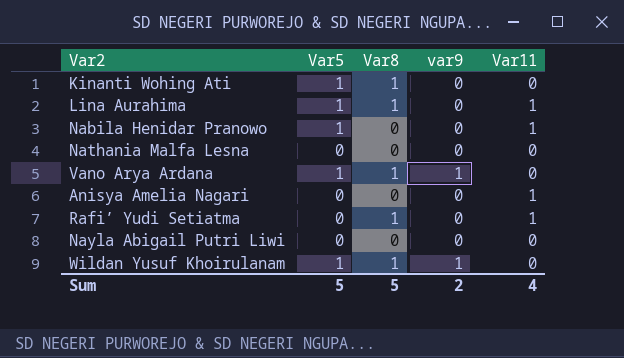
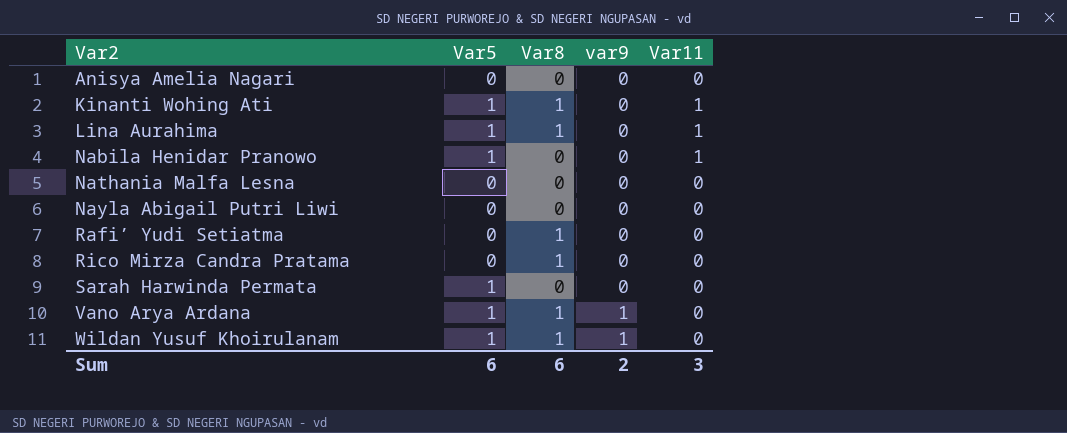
row order: none -> Var2 ascending
Anisya Amelia Nagari | Var11: 1 -> 0
Kinanti Wohing Ati | Var11: 0 -> 1
Rafi’ Yudi Setiatma | Var11: 1 -> 0
row Rico Mirza Candra Pratama: none -> 0 | 1 | 0 | 0
row Sarah Harwinda Permata: none -> 1 | 0 | 0 | 0
Sum | Var5: 5 -> 6
Sum | Var8: 5 -> 6
Sum | Var11: 4 -> 3

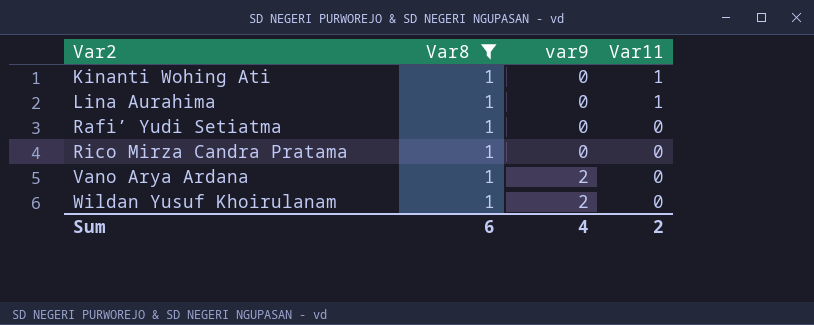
filter: none -> Var8 = 1
column Var5 | position: 2 -> none
Vano Arya Ardana | var9: 1 -> 2
Wildan Yusuf Khoirulanam | var9: 1 -> 2
Sum | var9: 2 -> 4
Sum | Var11: 3 -> 2

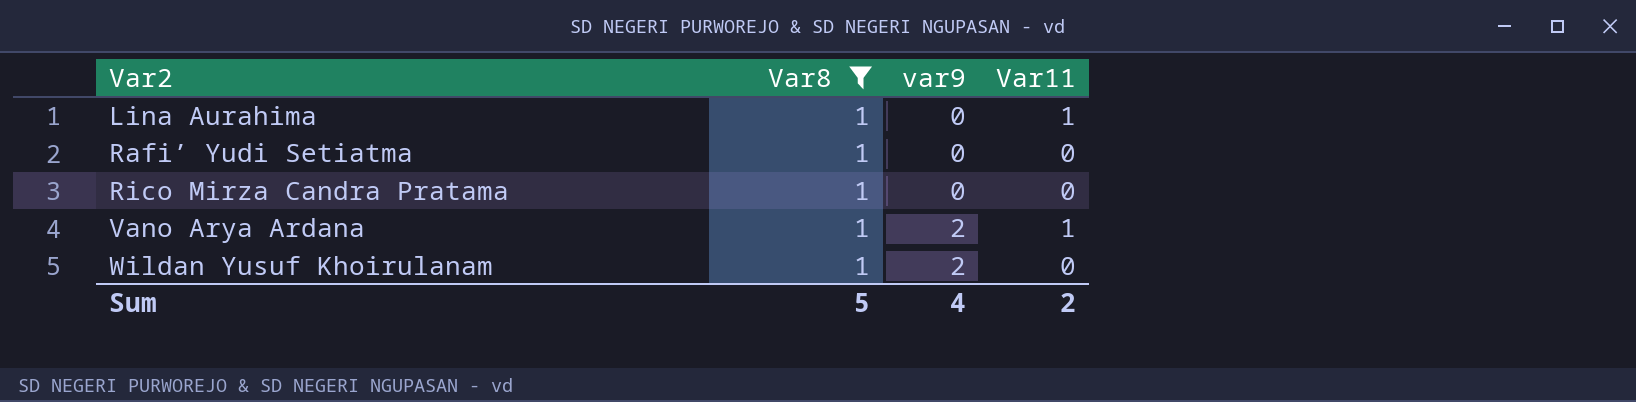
row Kinanti Wohing Ati: 1 | 0 | 1 -> none
Vano Arya Ardana | Var11: 0 -> 1
Sum | Var8: 6 -> 5

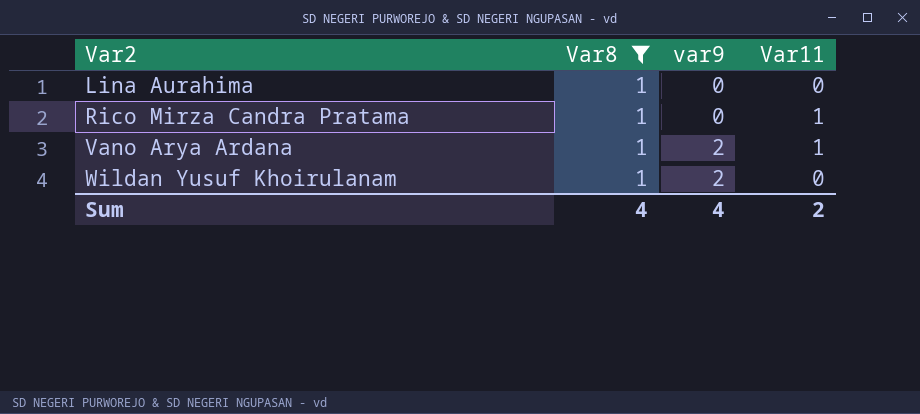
row Rafi’ Yudi Setiatma: 1 | 0 | 0 -> none
Lina Aurahima | Var11: 1 -> 0
Rico Mirza Candra Pratama | Var11: 0 -> 1
Sum | Var8: 5 -> 4

